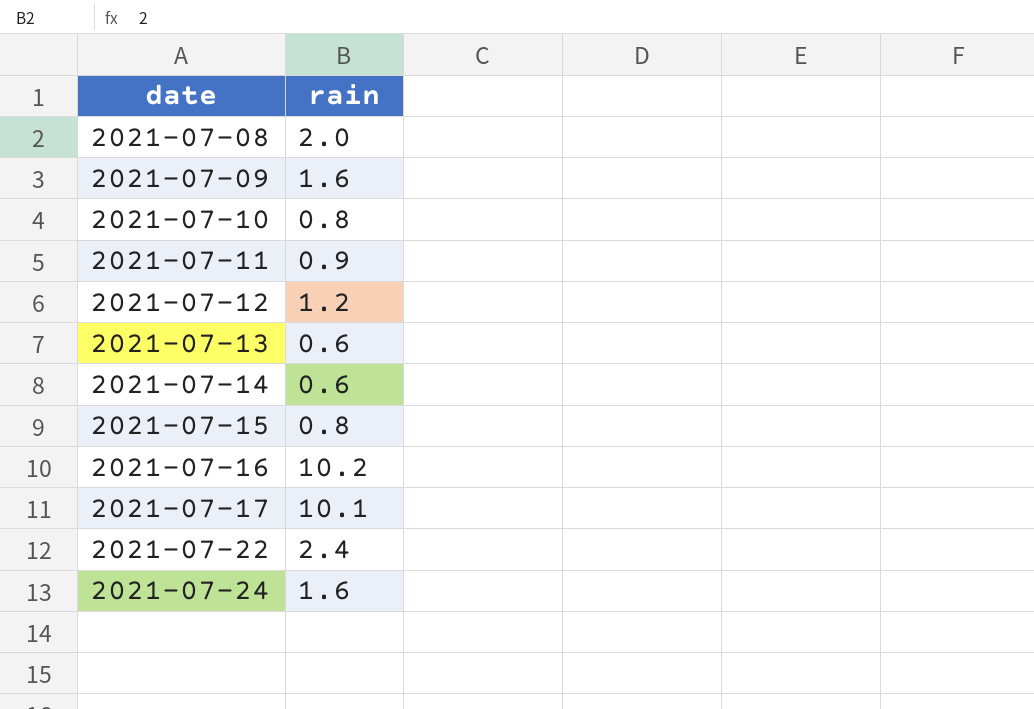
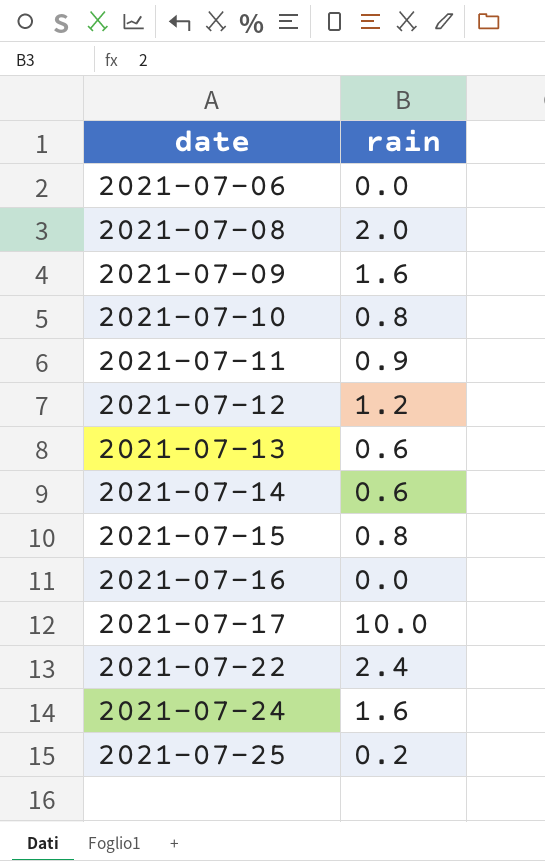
row 2021-07-06: none -> 0.0
2021-07-16 | rain: 10.2 -> 0.0
2021-07-17 | rain: 10.1 -> 10.0
row 2021-07-25: none -> 0.2

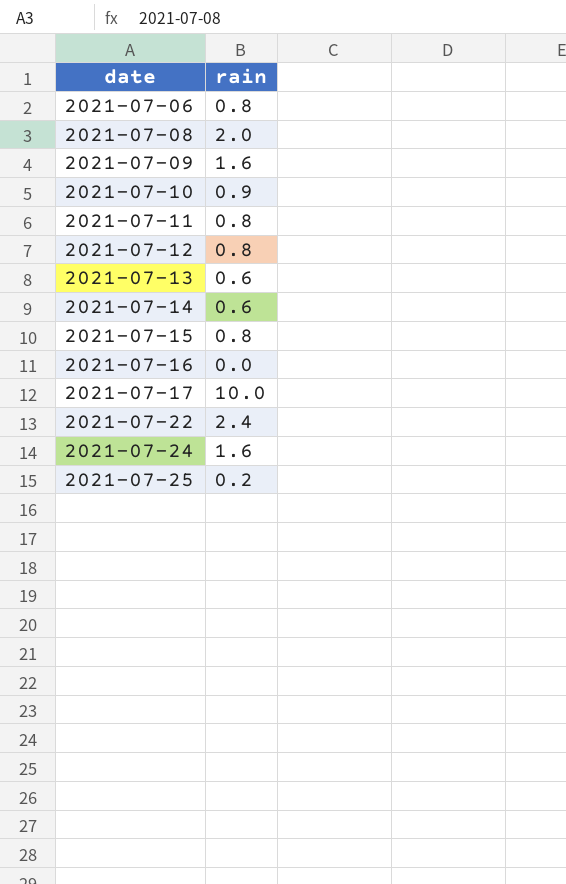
2021-07-06 | rain: 0.0 -> 0.8
2021-07-10 | rain: 0.8 -> 0.9
2021-07-11 | rain: 0.9 -> 0.8
2021-07-12 | rain: 1.2 -> 0.8

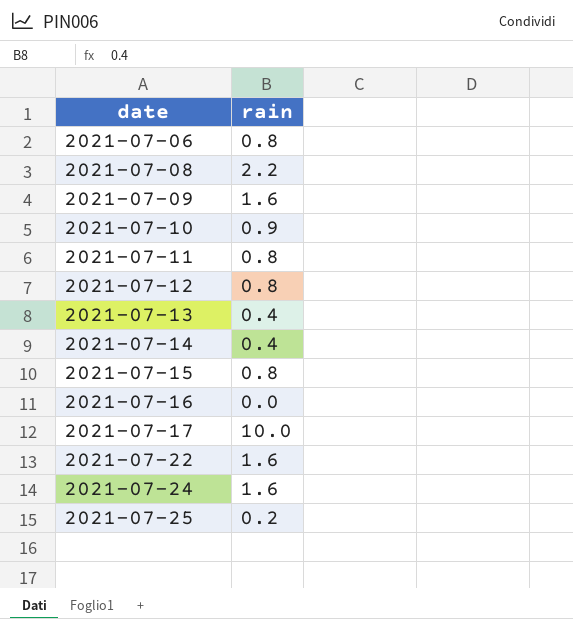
2021-07-08 | rain: 2.0 -> 2.2
2021-07-13 | rain: 0.6 -> 0.4
2021-07-14 | rain: 0.6 -> 0.4
2021-07-22 | rain: 2.4 -> 1.6

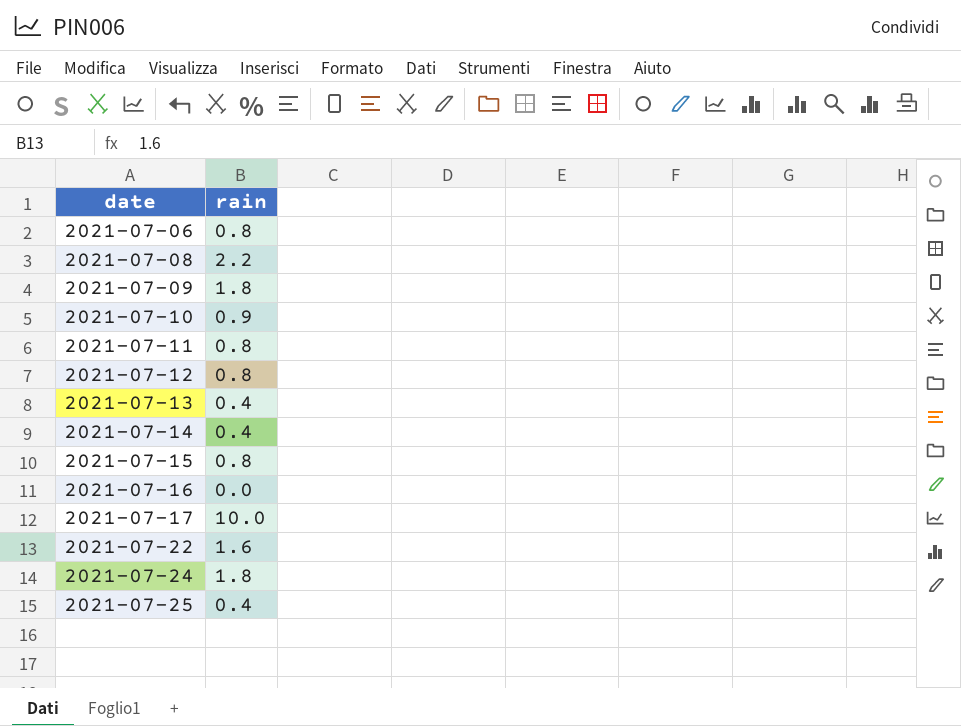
2021-07-09 | rain: 1.6 -> 1.8
2021-07-24 | rain: 1.6 -> 1.8
2021-07-25 | rain: 0.2 -> 0.4

